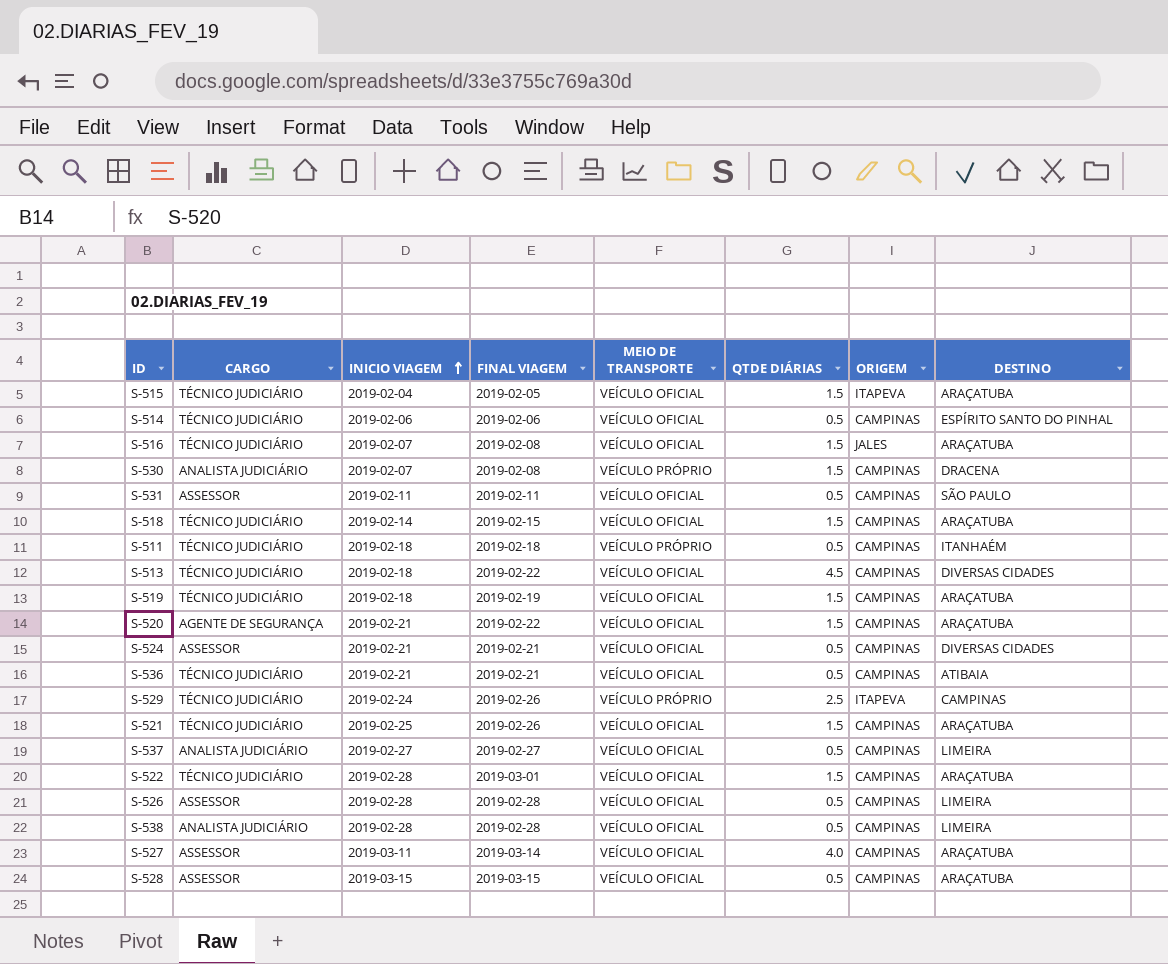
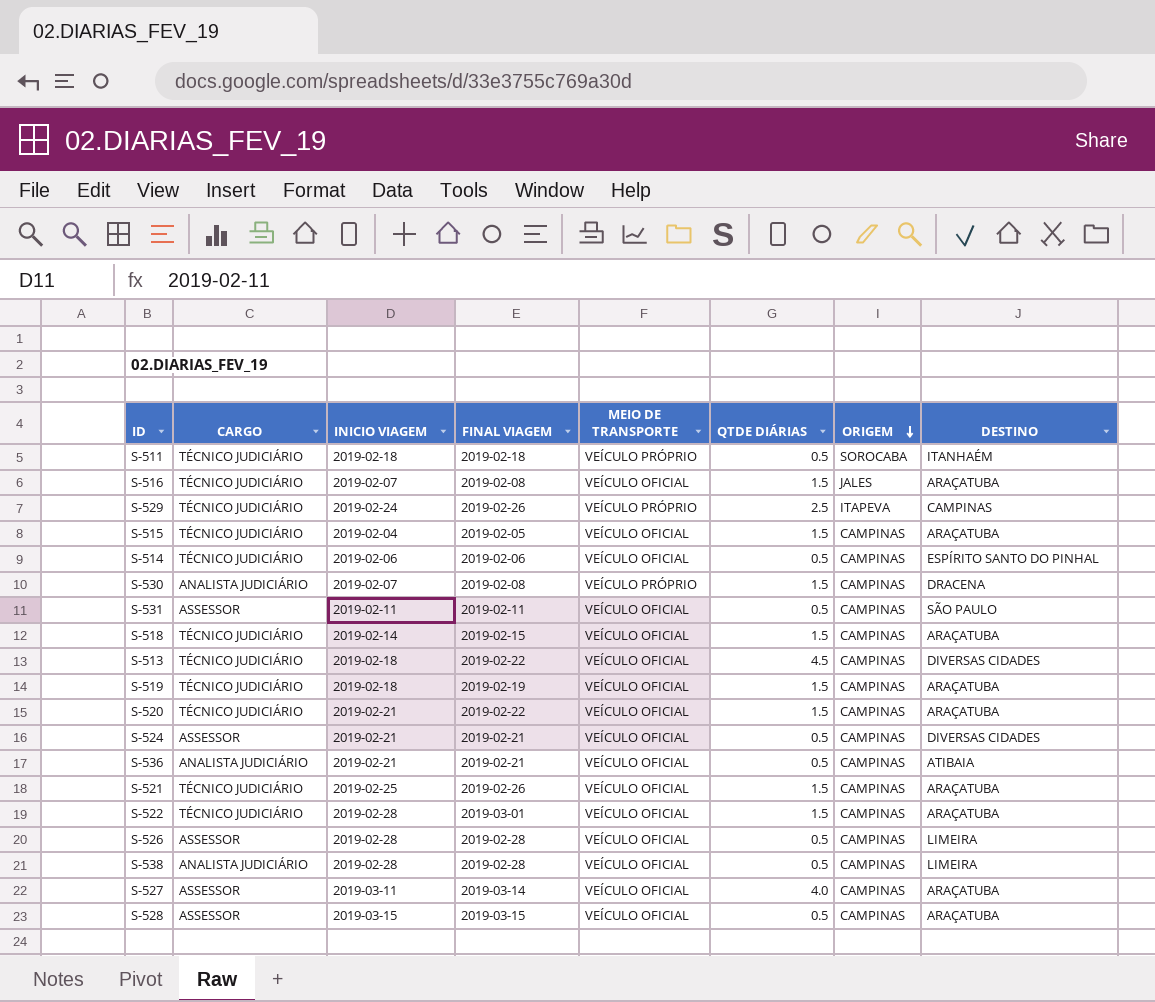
row order: INICIO VIAGEM ascending -> ORIGEM descending
row S-537: ANALISTA JUDICIÁRIO | 2019-02-27 | 2019-02-27 | VEÍCULO OFICIAL | 0.5 | CAMPINAS | LIMEIRA -> none
S-511 | ORIGEM: CAMPINAS -> SOROCABA
S-515 | ORIGEM: ITAPEVA -> CAMPINAS
S-520 | CARGO: AGENTE DE SEGURANÇA -> TÉCNICO JUDICIÁRIO
S-536 | CARGO: TÉCNICO JUDICIÁRIO -> ANALISTA JUDICIÁRIO

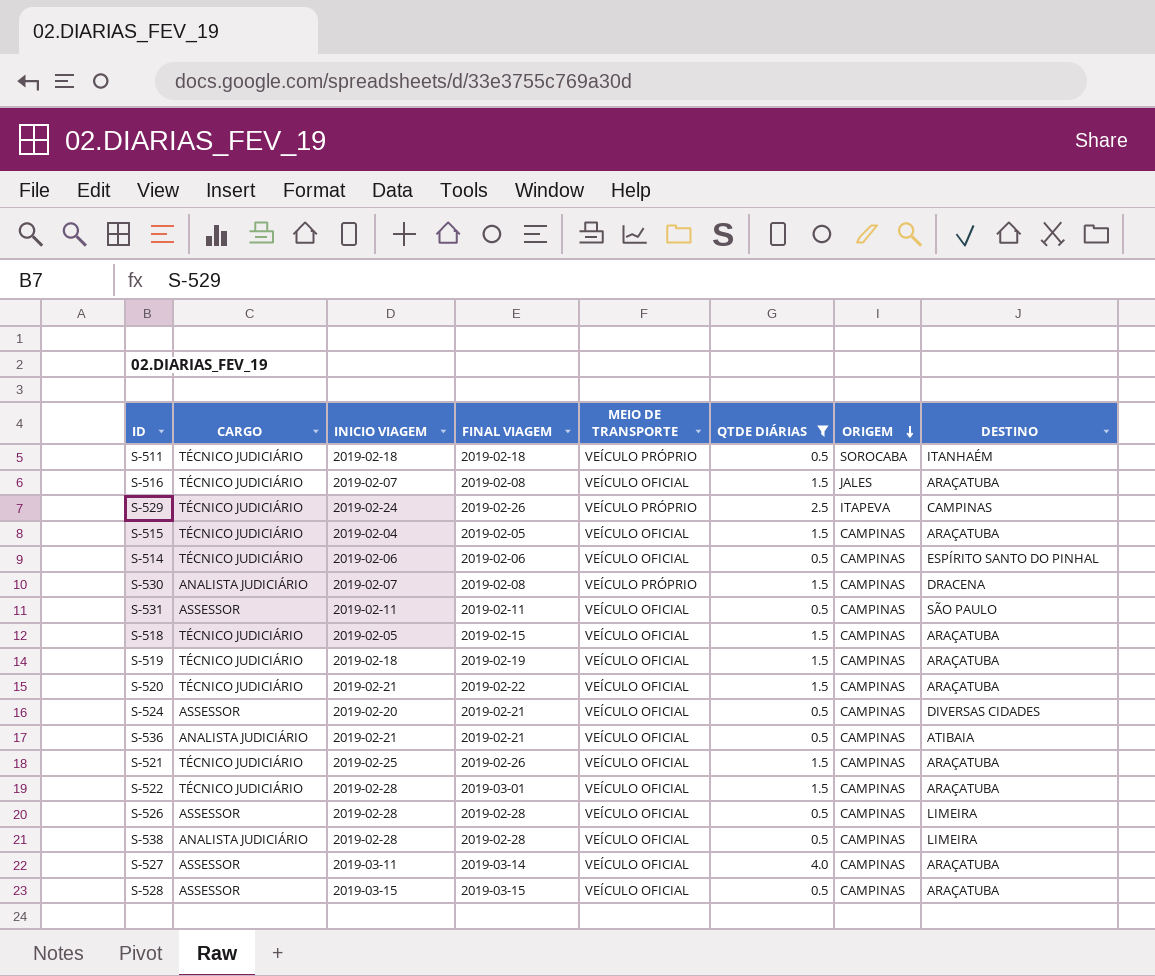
filter: none -> QTDE DIÁRIAS != 4.5
S-518 | INICIO VIAGEM: 2019-02-14 -> 2019-02-05
S-524 | INICIO VIAGEM: 2019-02-21 -> 2019-02-20

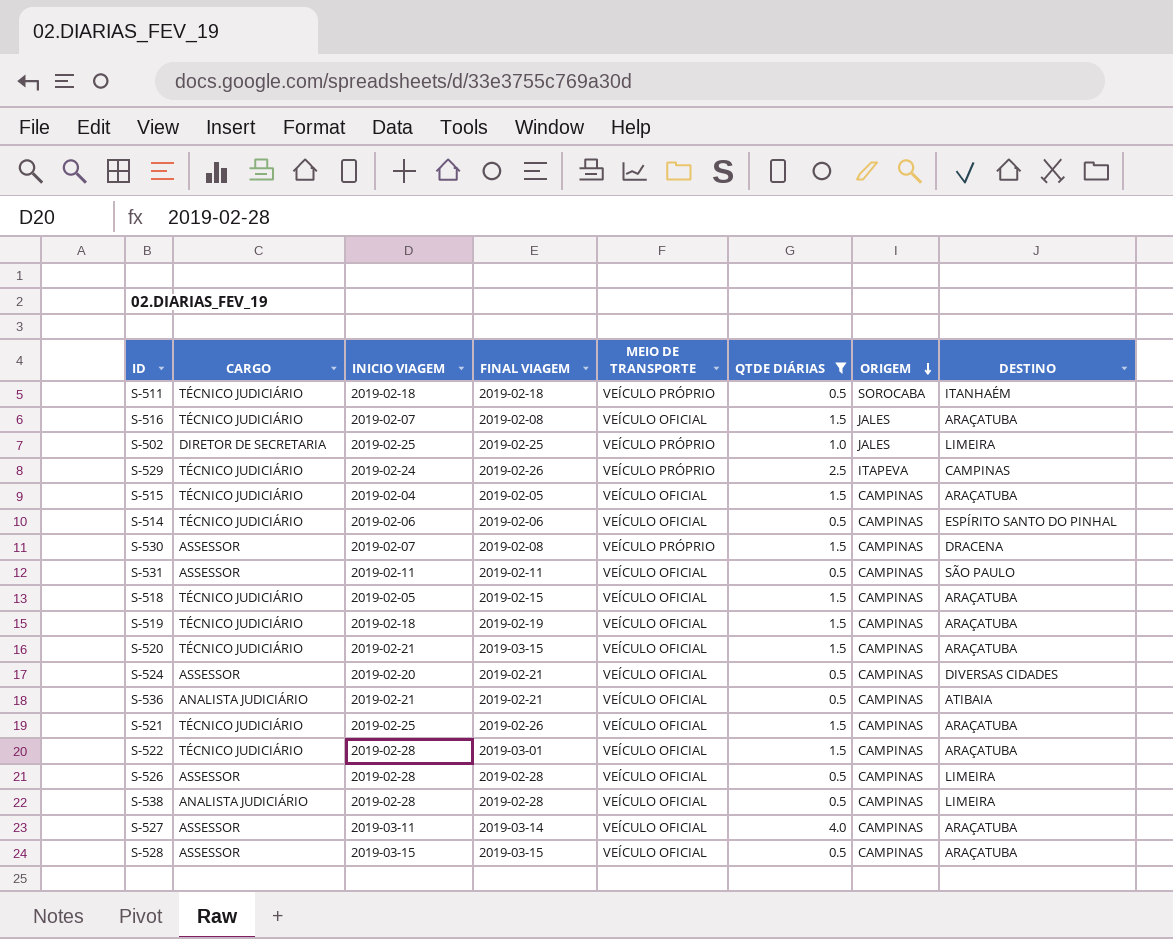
row S-502: none -> DIRETOR DE SECRETARIA | 2019-02-25 | 2019-02-25 | VEÍCULO PRÓPRIO | 1.0 | JALES | LIMEIRA
S-530 | CARGO: ANALISTA JUDICIÁRIO -> ASSESSOR
S-520 | FINAL VIAGEM: 2019-02-22 -> 2019-03-15

